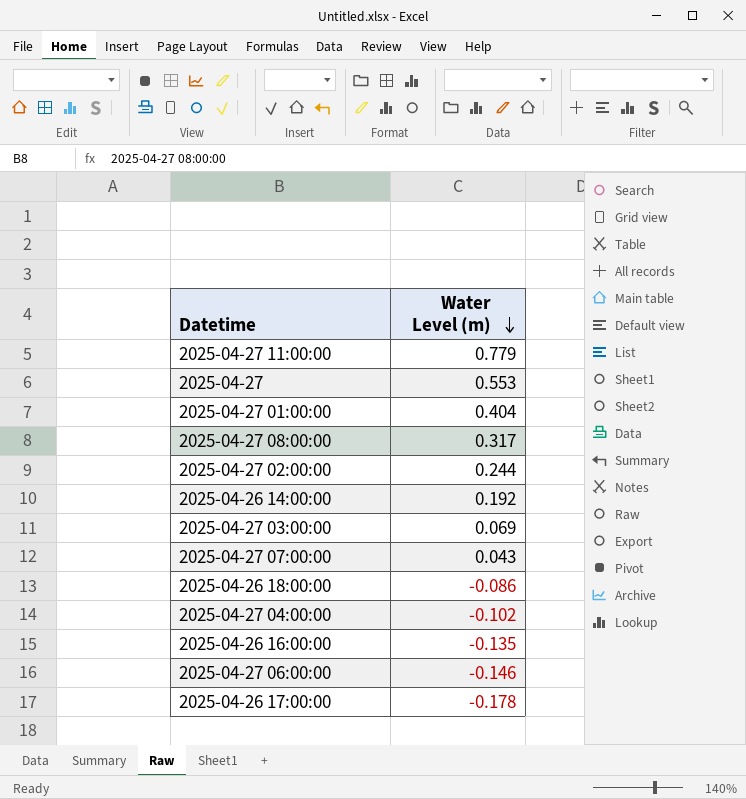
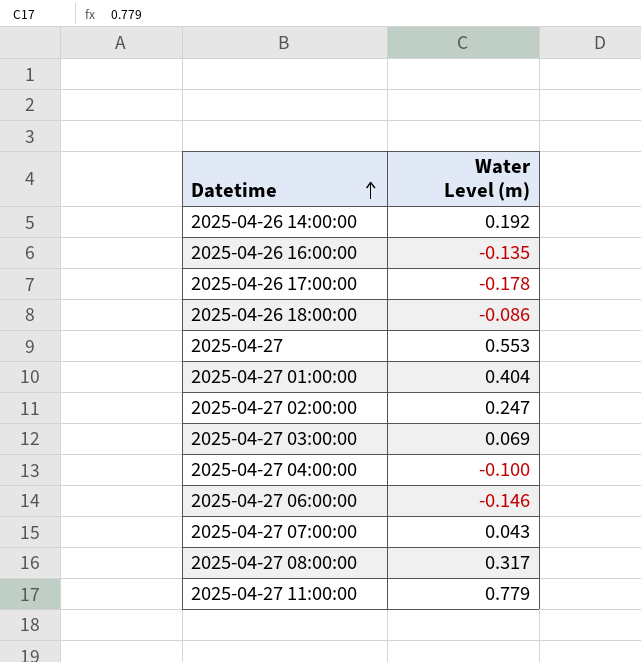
row order: Water Level (m) descending -> Datetime ascending
2025-04-27 02:00:00 | Water Level (m): 0.244 -> 0.247
2025-04-27 04:00:00 | Water Level (m): -0.102 -> -0.100

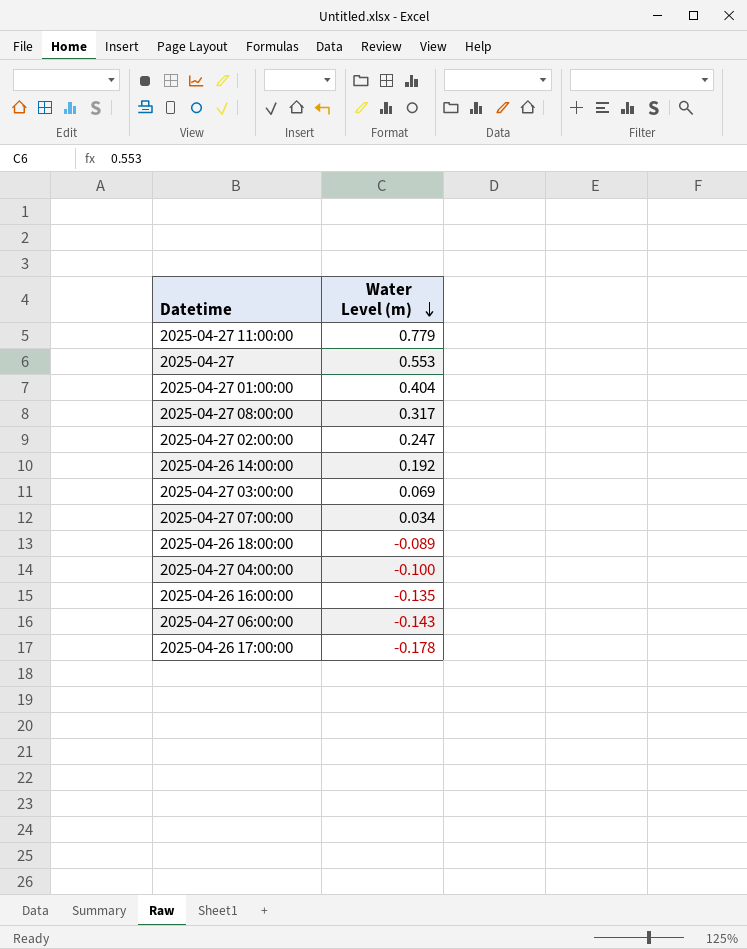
row order: Datetime ascending -> Water Level (m) descending
2025-04-27 07:00:00 | Water Level (m): 0.043 -> 0.034
2025-04-26 18:00:00 | Water Level (m): -0.086 -> -0.089
2025-04-27 06:00:00 | Water Level (m): -0.146 -> -0.143

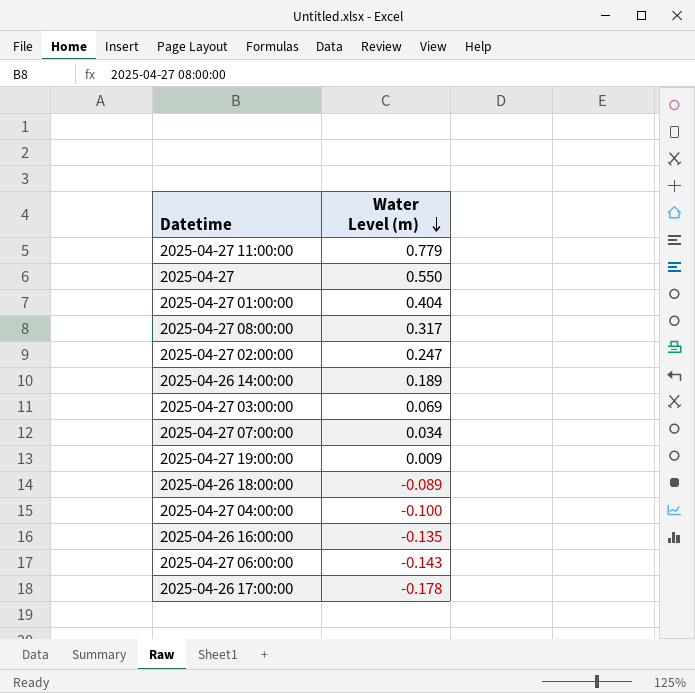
2025-04-27 | Water Level (m): 0.553 -> 0.550
2025-04-26 14:00:00 | Water Level (m): 0.192 -> 0.189
row 2025-04-27 19:00:00: none -> 0.009

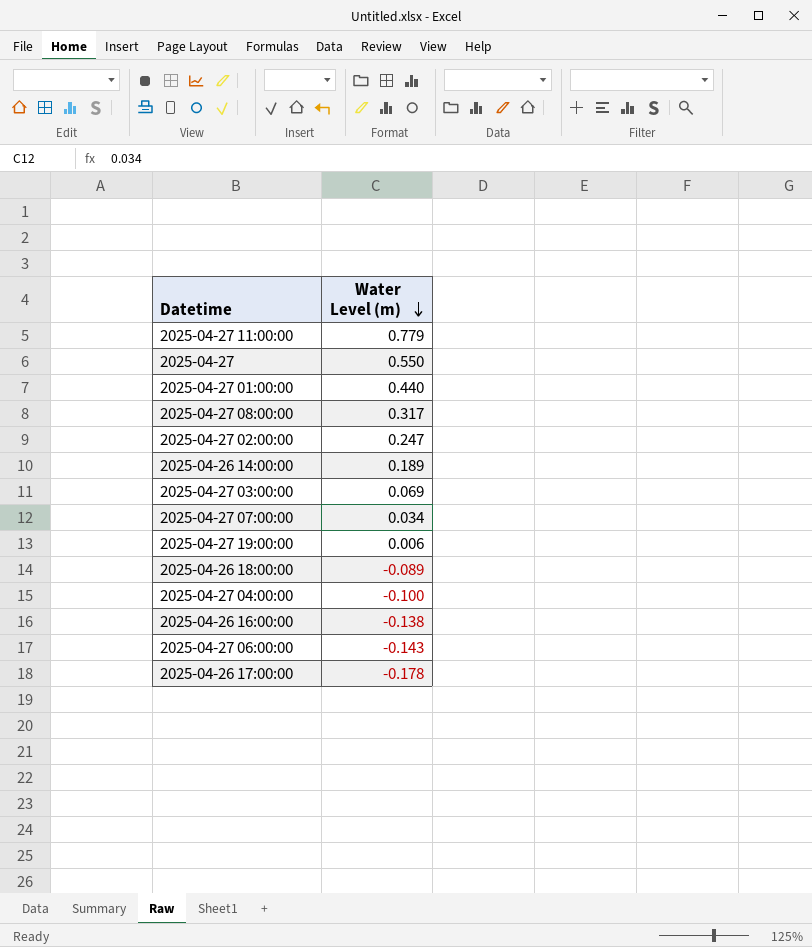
2025-04-27 01:00:00 | Water Level (m): 0.404 -> 0.440
2025-04-27 19:00:00 | Water Level (m): 0.009 -> 0.006
2025-04-26 16:00:00 | Water Level (m): -0.135 -> -0.138

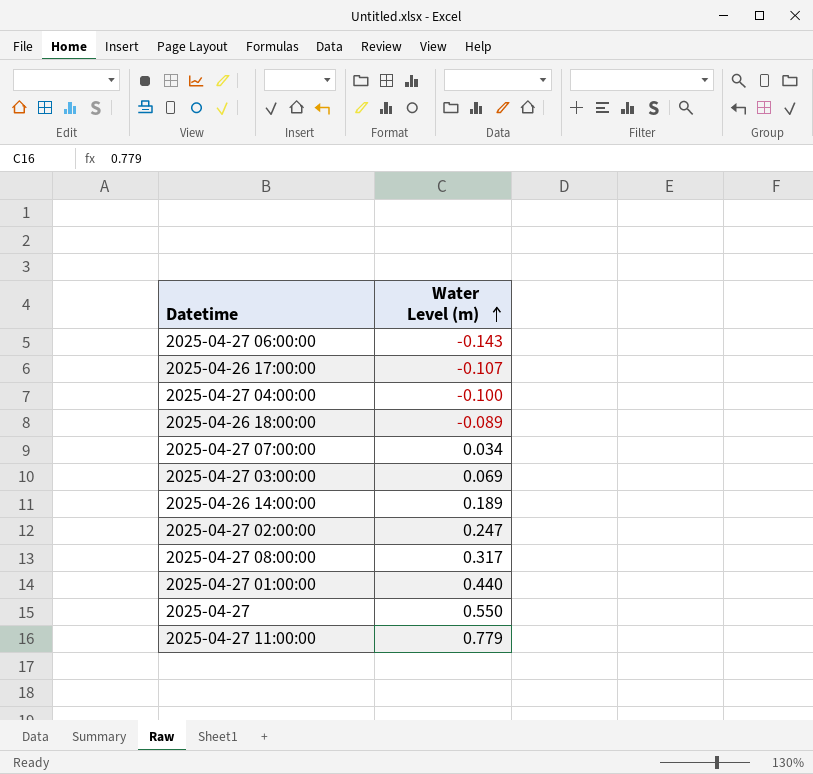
row order: Water Level (m) descending -> Water Level (m) ascending
row 2025-04-27 19:00:00: 0.006 -> none
row 2025-04-26 16:00:00: -0.138 -> none
2025-04-26 17:00:00 | Water Level (m): -0.178 -> -0.107

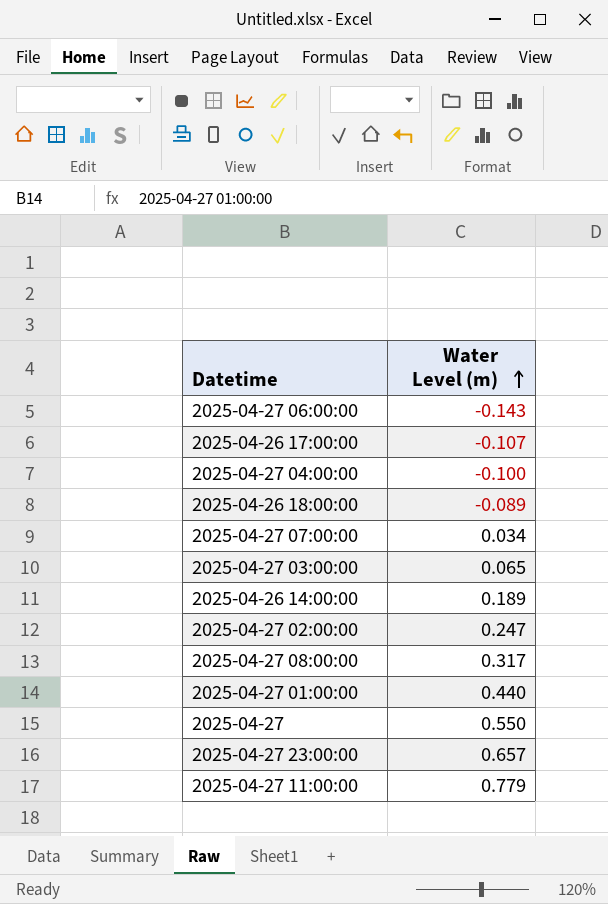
2025-04-27 03:00:00 | Water Level (m): 0.069 -> 0.065
row 2025-04-27 23:00:00: none -> 0.657

